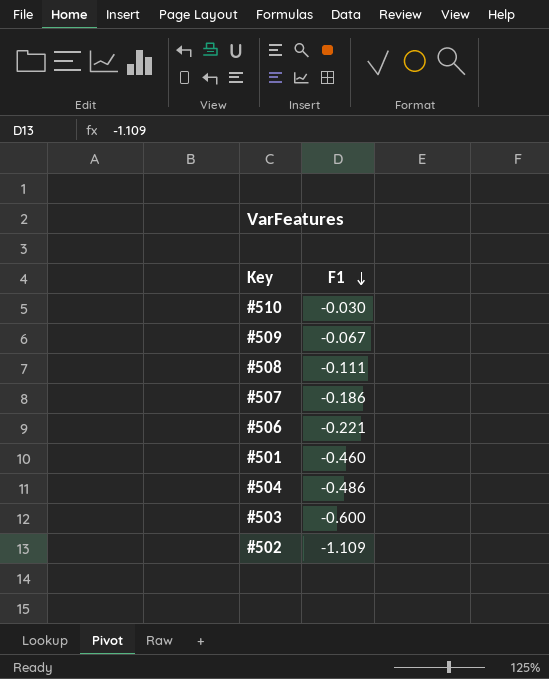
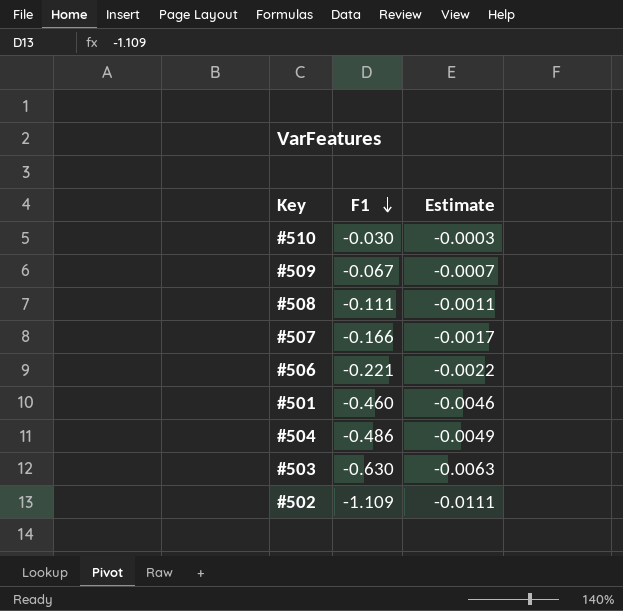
column Estimate | formula: none -> [F1] * 0.01
#507 | F1: -0.186 -> -0.166
#503 | F1: -0.600 -> -0.630

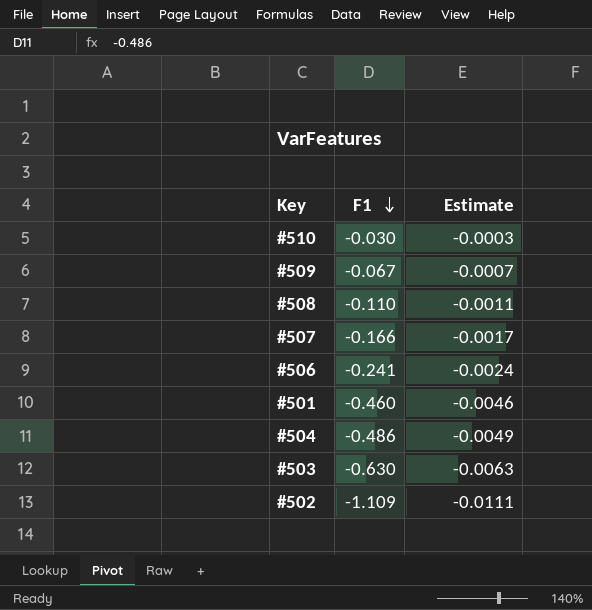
#508 | F1: -0.111 -> -0.110
#506 | F1: -0.221 -> -0.241
#506 | Estimate: -0.0022 -> -0.0024

